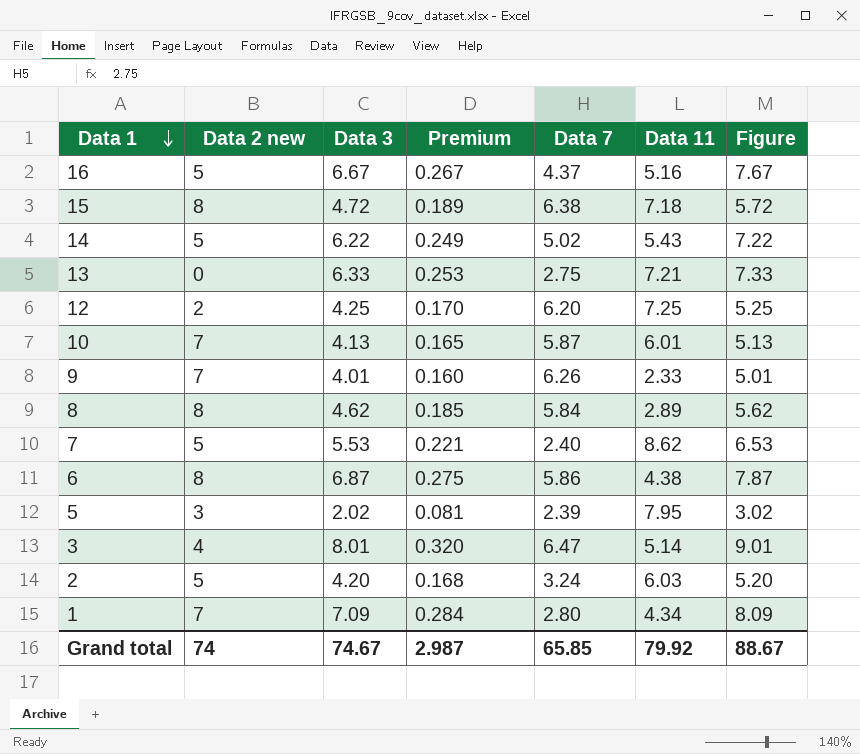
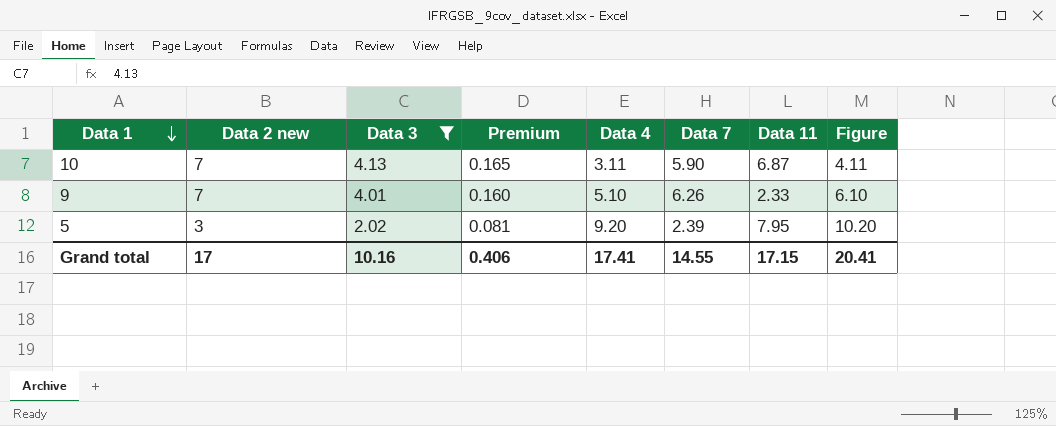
filter: none -> Data 3 <= 4.13
column Data 4 | position: none -> 5
column Figure | formula: [Data 3] + 1 -> [Data 4] + 1
10 | Data 7: 5.87 -> 5.90
10 | Data 11: 6.01 -> 6.87
Grand total | Data 2 new: 74 -> 17
Grand total | Data 3: 74.67 -> 10.16
Grand total | Premium: 2.987 -> 0.406
Grand total | Data 7: 65.85 -> 14.55
Grand total | Data 11: 79.92 -> 17.15
Grand total | Figure: 88.67 -> 20.41

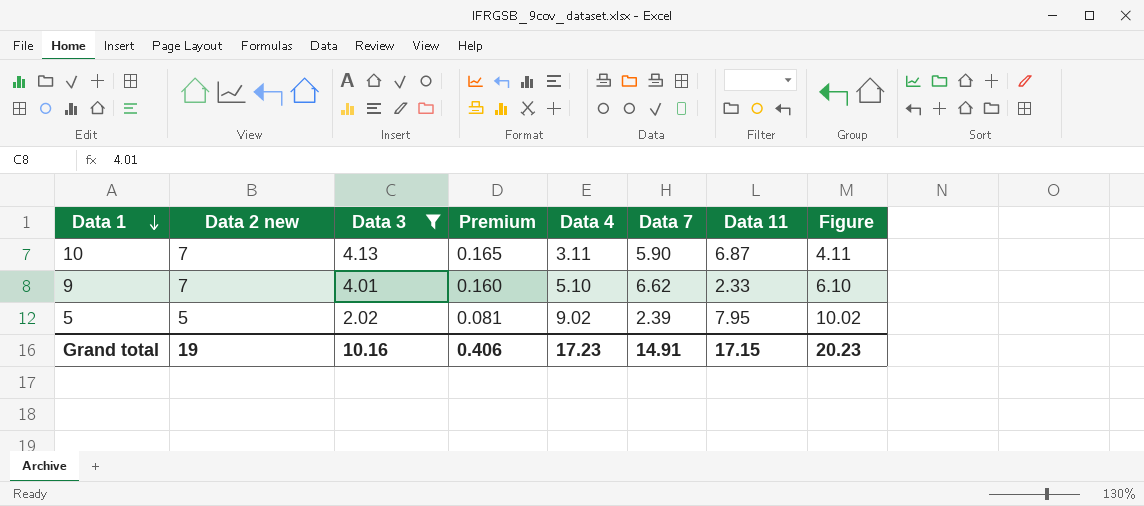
9 | Data 7: 6.26 -> 6.62
5 | Data 2 new: 3 -> 5
5 | Data 4: 9.20 -> 9.02
5 | Figure: 10.20 -> 10.02
Grand total | Data 2 new: 17 -> 19
Grand total | Data 4: 17.41 -> 17.23
Grand total | Data 7: 14.55 -> 14.91
Grand total | Figure: 20.41 -> 20.23

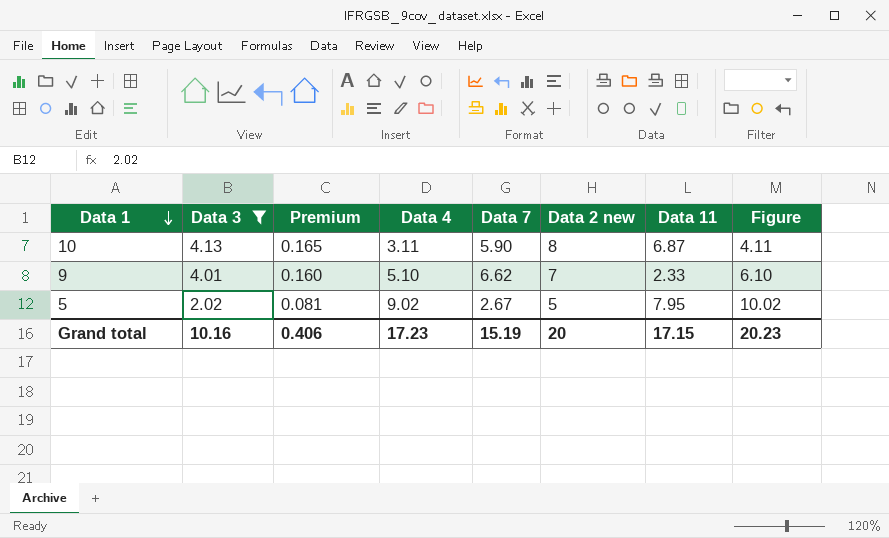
column Data 2 new | position: 2 -> 6
10 | Data 2 new: 7 -> 8
5 | Data 7: 2.39 -> 2.67
Grand total | Data 7: 14.91 -> 15.19
Grand total | Data 2 new: 19 -> 20

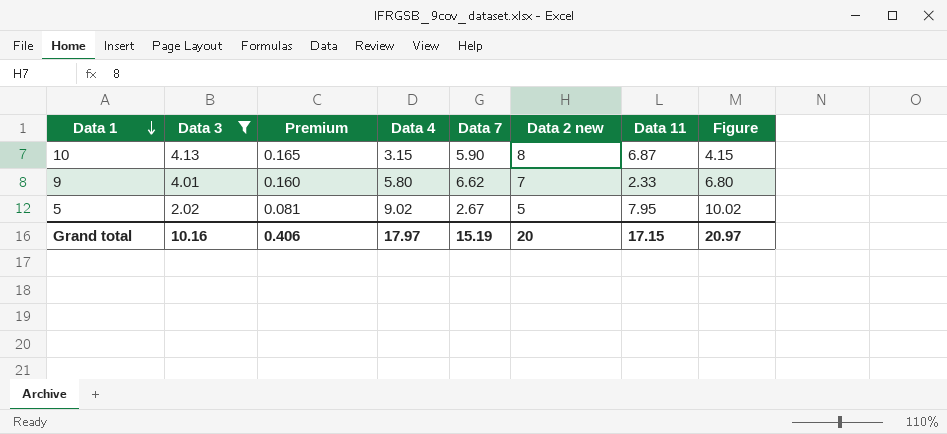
10 | Data 4: 3.11 -> 3.15
10 | Figure: 4.11 -> 4.15
9 | Data 4: 5.10 -> 5.80
9 | Figure: 6.10 -> 6.80
Grand total | Data 4: 17.23 -> 17.97
Grand total | Figure: 20.23 -> 20.97

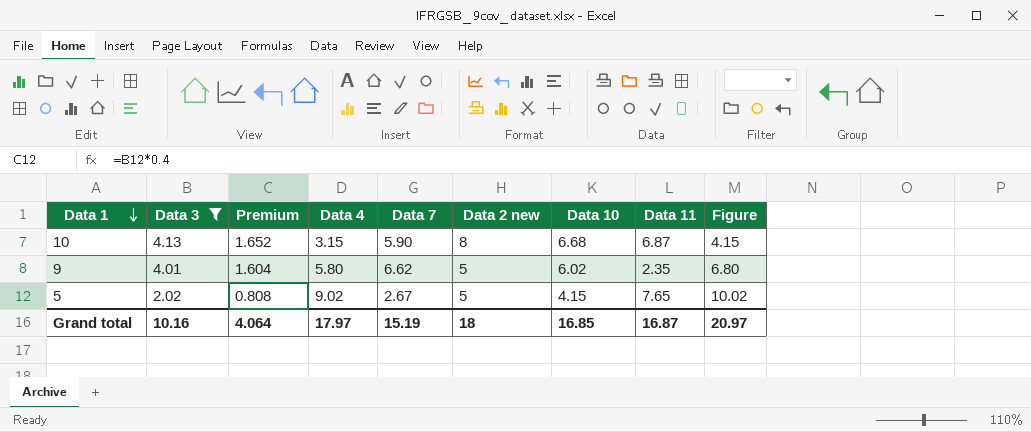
column Premium | formula: [Data 3] * 0.04 -> [Data 3] * 0.4
column Data 10 | position: none -> 7
9 | Data 2 new: 7 -> 5
9 | Data 11: 2.33 -> 2.35
5 | Data 11: 7.95 -> 7.65
Grand total | Premium: 0.406 -> 4.064
Grand total | Data 2 new: 20 -> 18
Grand total | Data 11: 17.15 -> 16.87

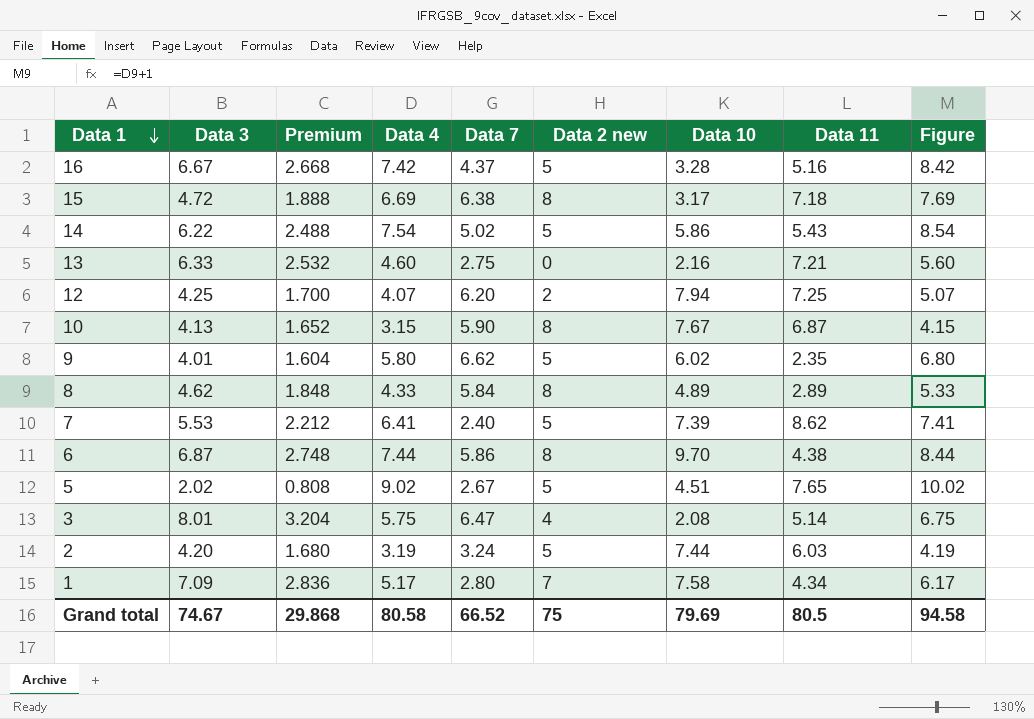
filter: Data 3 <= 4.13 -> none
10 | Data 10: 6.68 -> 7.67
5 | Data 10: 4.15 -> 4.51
Grand total | Data 3: 10.16 -> 74.67
Grand total | Premium: 4.064 -> 29.868
Grand total | Data 4: 17.97 -> 80.58
Grand total | Data 7: 15.19 -> 66.52
Grand total | Data 2 new: 18 -> 75
Grand total | Data 10: 16.85 -> 79.69
Grand total | Data 11: 16.87 -> 80.5
Grand total | Figure: 20.97 -> 94.58

